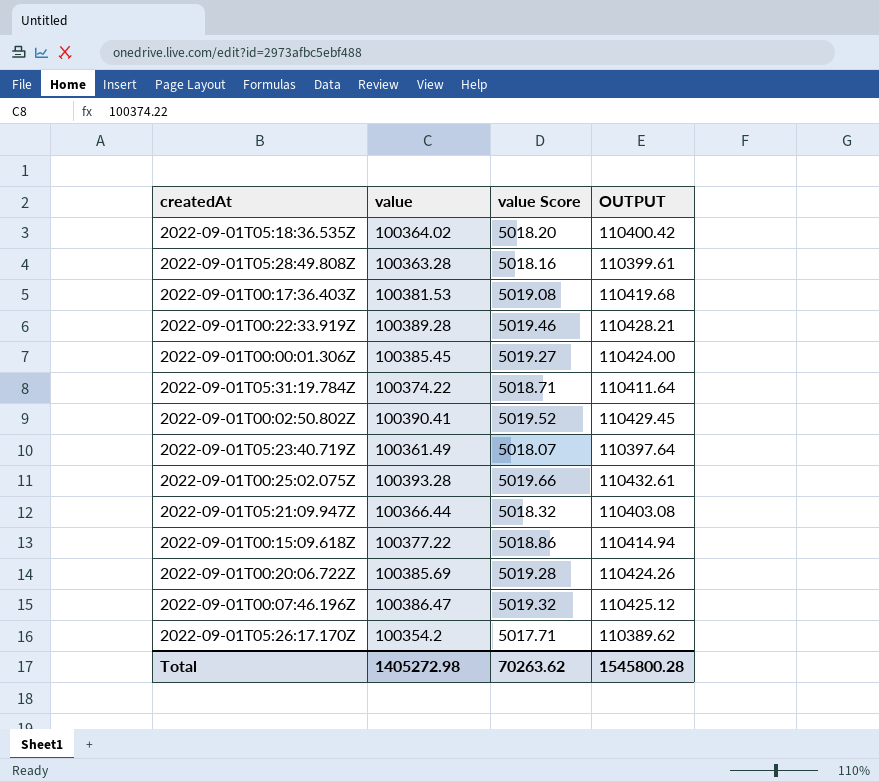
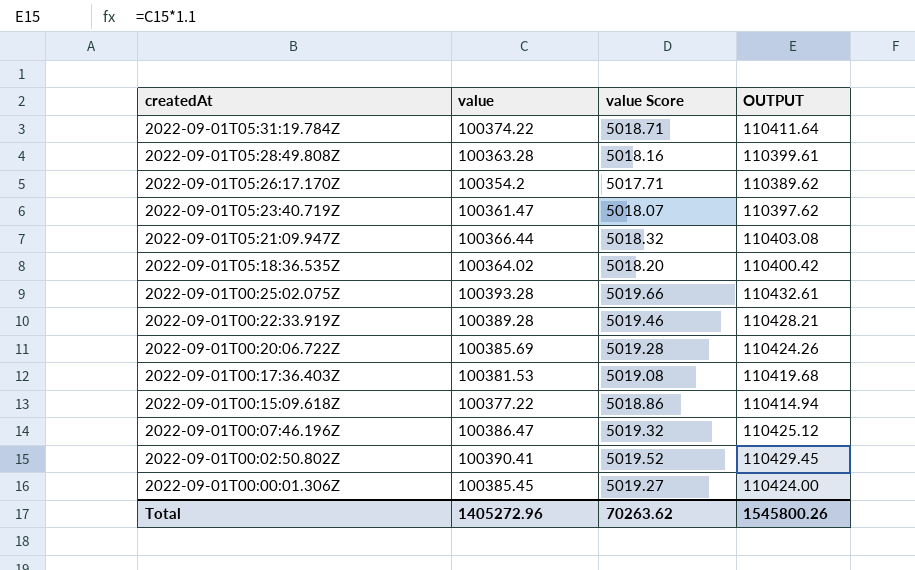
row order: none -> createdAt descending
2022-09-01T05:23:40.719Z | value: 100361.49 -> 100361.47
2022-09-01T05:23:40.719Z | OUTPUT: 110397.64 -> 110397.62
Total | value: 1405272.98 -> 1405272.96
Total | OUTPUT: 1545800.28 -> 1545800.26

